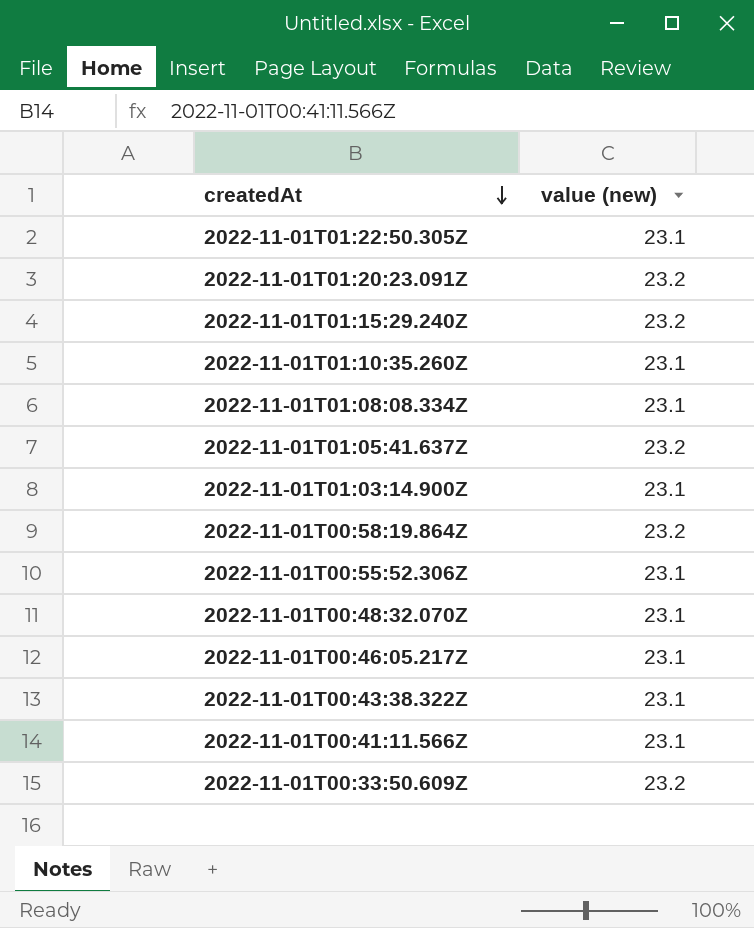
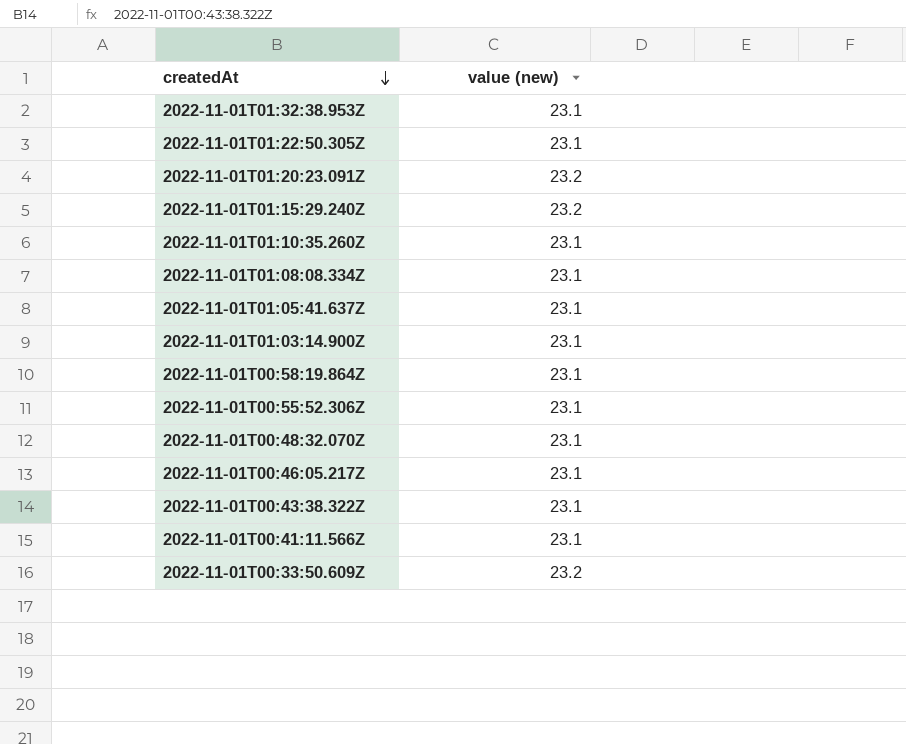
row 2022-11-01T01:32:38.953Z: none -> 23.1
2022-11-01T01:05:41.637Z | value (new): 23.2 -> 23.1
2022-11-01T00:58:19.864Z | value (new): 23.2 -> 23.1

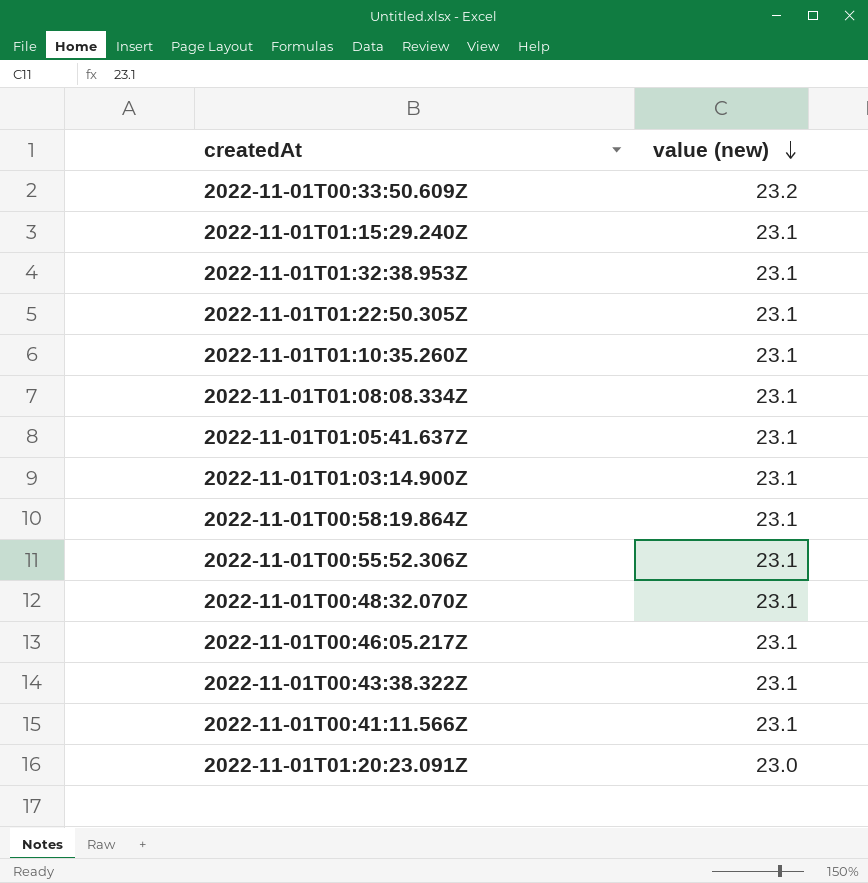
row order: createdAt descending -> value (new) descending
2022-11-01T01:15:29.240Z | value (new): 23.2 -> 23.1
2022-11-01T01:20:23.091Z | value (new): 23.2 -> 23.0

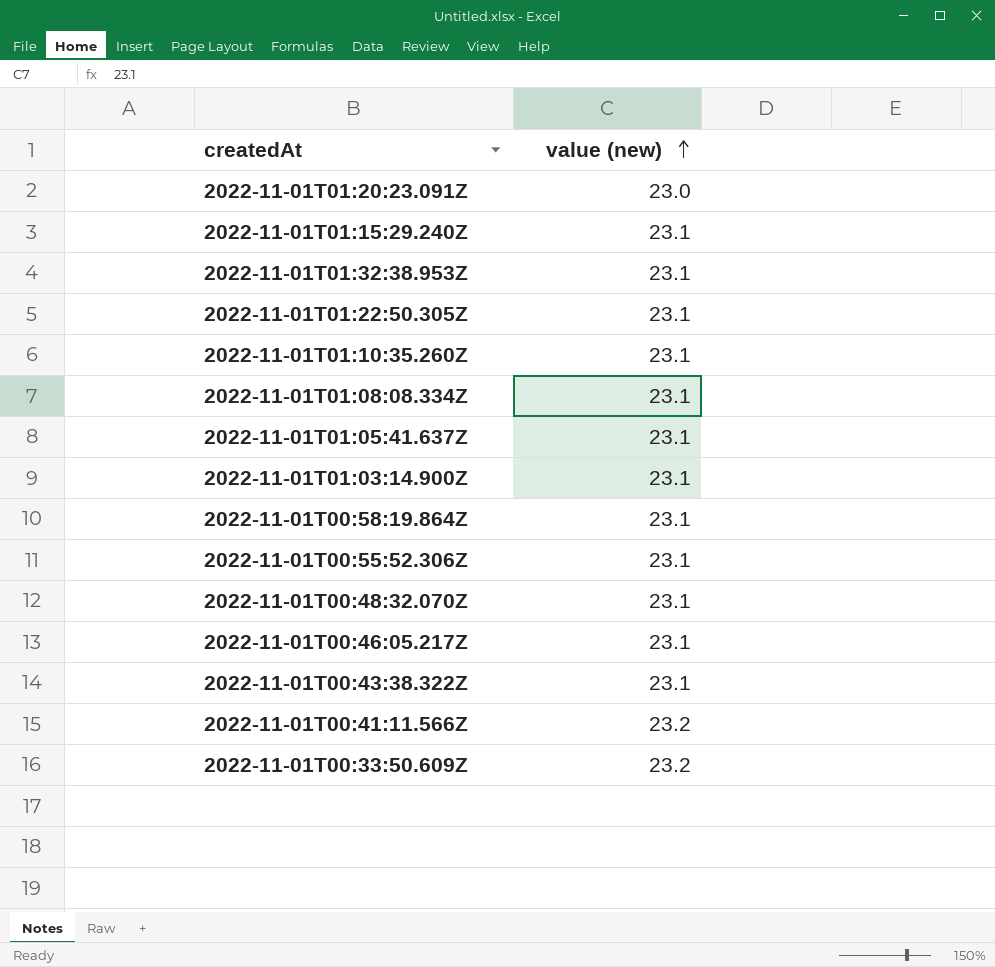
row order: value (new) descending -> value (new) ascending
2022-11-01T00:41:11.566Z | value (new): 23.1 -> 23.2

